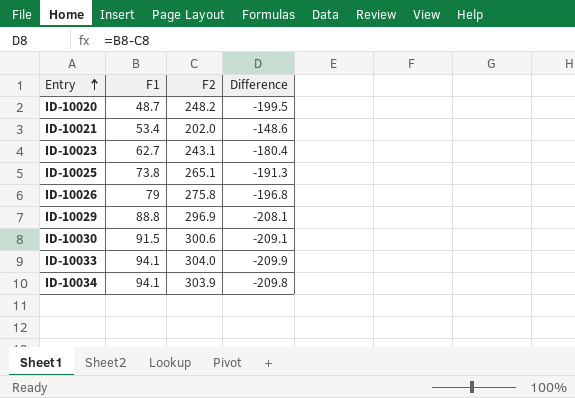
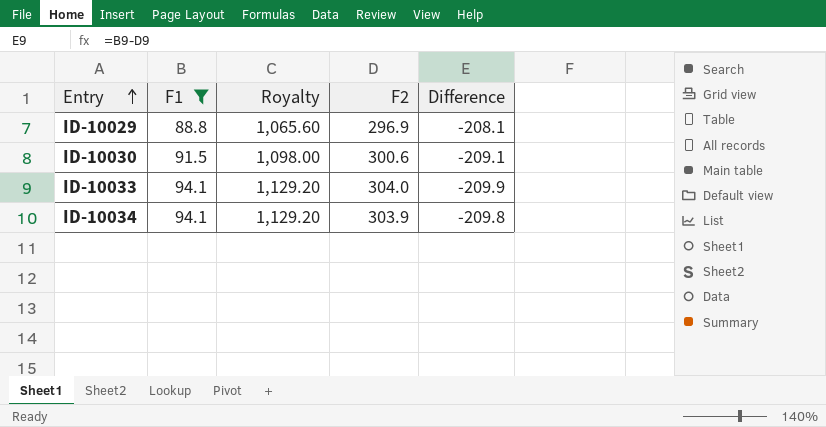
filter: none -> F1 >= 88.8
column Royalty | formula: none -> [F1] * 12

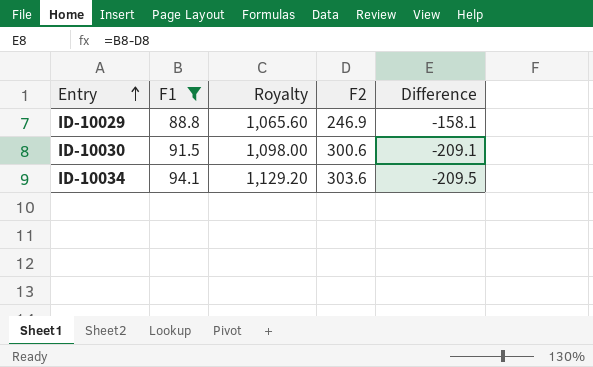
row ID-10033: 94.1 | 1,129.20 | 304.0 | -209.9 -> none
ID-10029 | F2: 296.9 -> 246.9
ID-10029 | Difference: -208.1 -> -158.1
ID-10034 | F2: 303.9 -> 303.6
ID-10034 | Difference: -209.8 -> -209.5

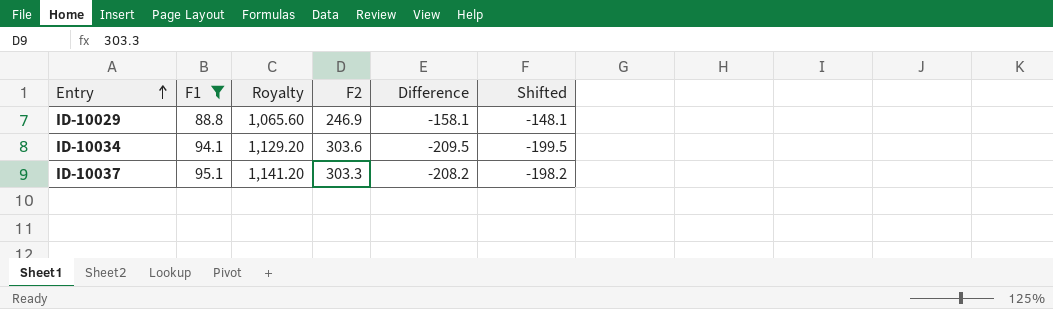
column Shifted | formula: none -> [Difference] + 10
row ID-10030: 91.5 | 1,098.00 | 300.6 | -209.1 -> none
row ID-10037: none -> 95.1 | 1,141.20 | 303.3 | -208.2 | -198.2

